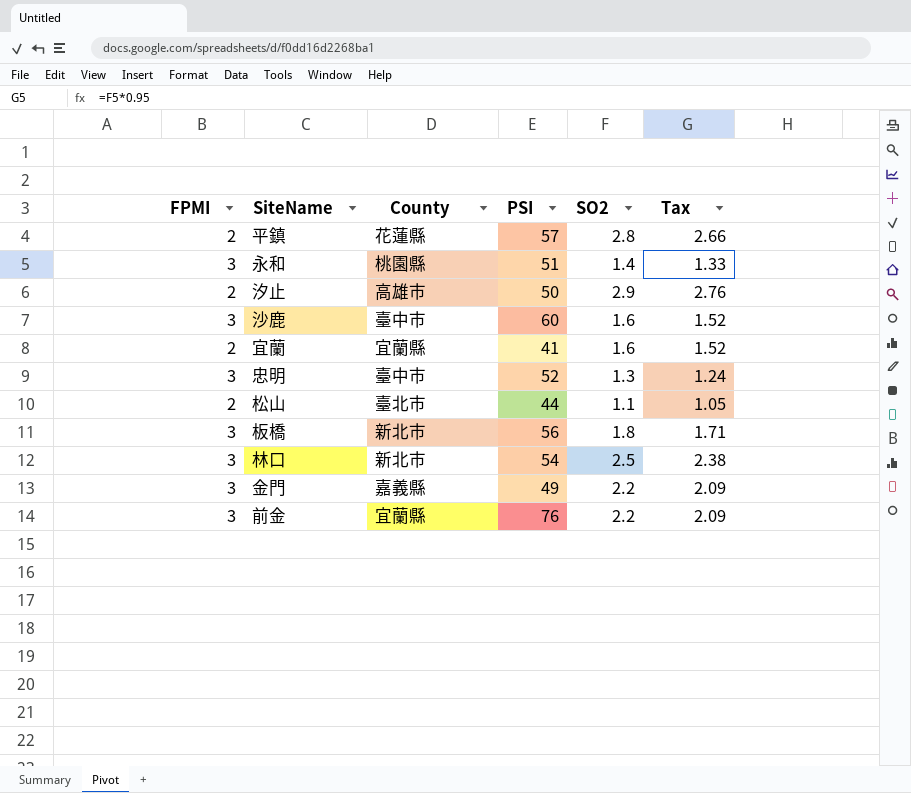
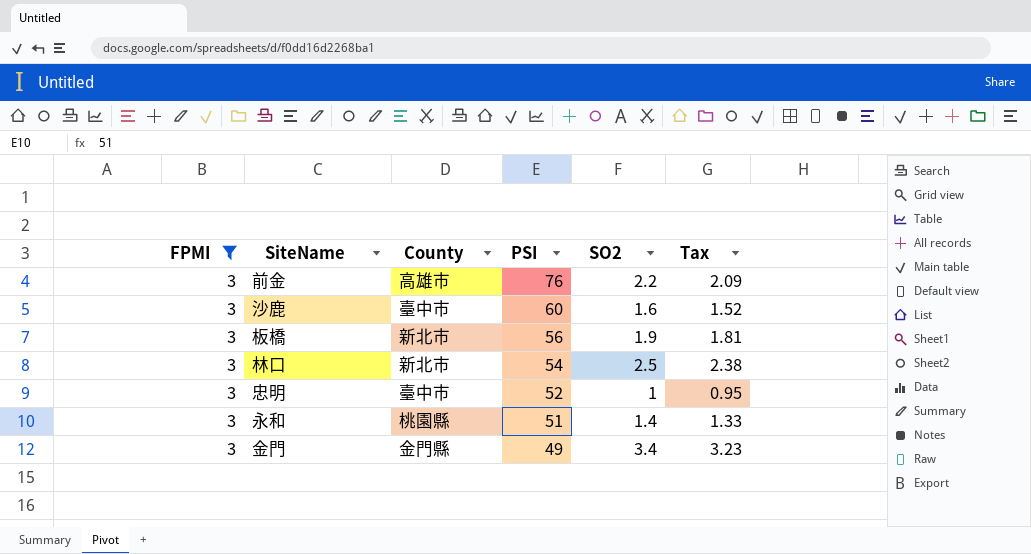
filter: none -> FPMI = 3
row order: none -> PSI descending
前金 | County: 宜蘭縣 -> 高雄市
板橋 | SO2: 1.8 -> 1.9
板橋 | Tax: 1.71 -> 1.81
忠明 | SO2: 1.3 -> 1
忠明 | Tax: 1.24 -> 0.95
金門 | County: 嘉義縣 -> 金門縣
金門 | SO2: 2.2 -> 3.4
金門 | Tax: 2.09 -> 3.23

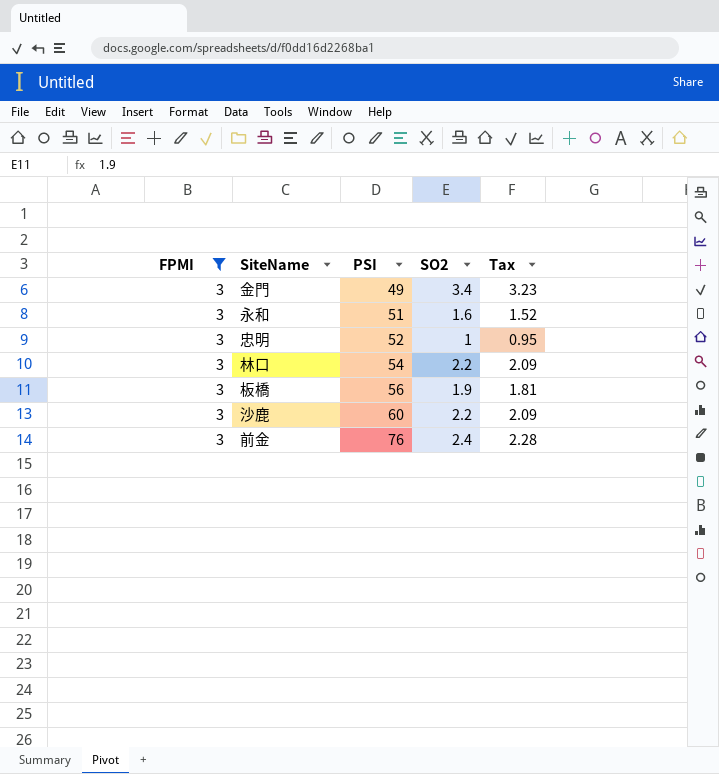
row order: PSI descending -> PSI ascending
column County | position: 3 -> none
永和 | SO2: 1.4 -> 1.6
永和 | Tax: 1.33 -> 1.52
林口 | SO2: 2.5 -> 2.2
林口 | Tax: 2.38 -> 2.09
沙鹿 | SO2: 1.6 -> 2.2
沙鹿 | Tax: 1.52 -> 2.09
前金 | SO2: 2.2 -> 2.4
前金 | Tax: 2.09 -> 2.28

